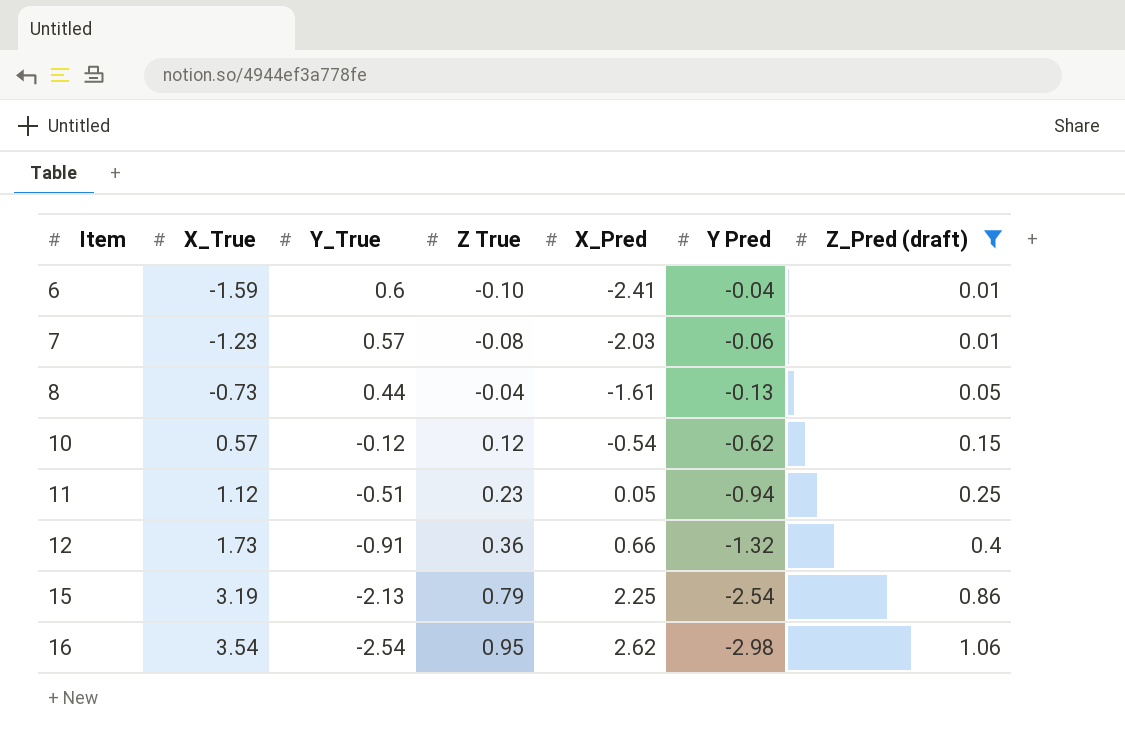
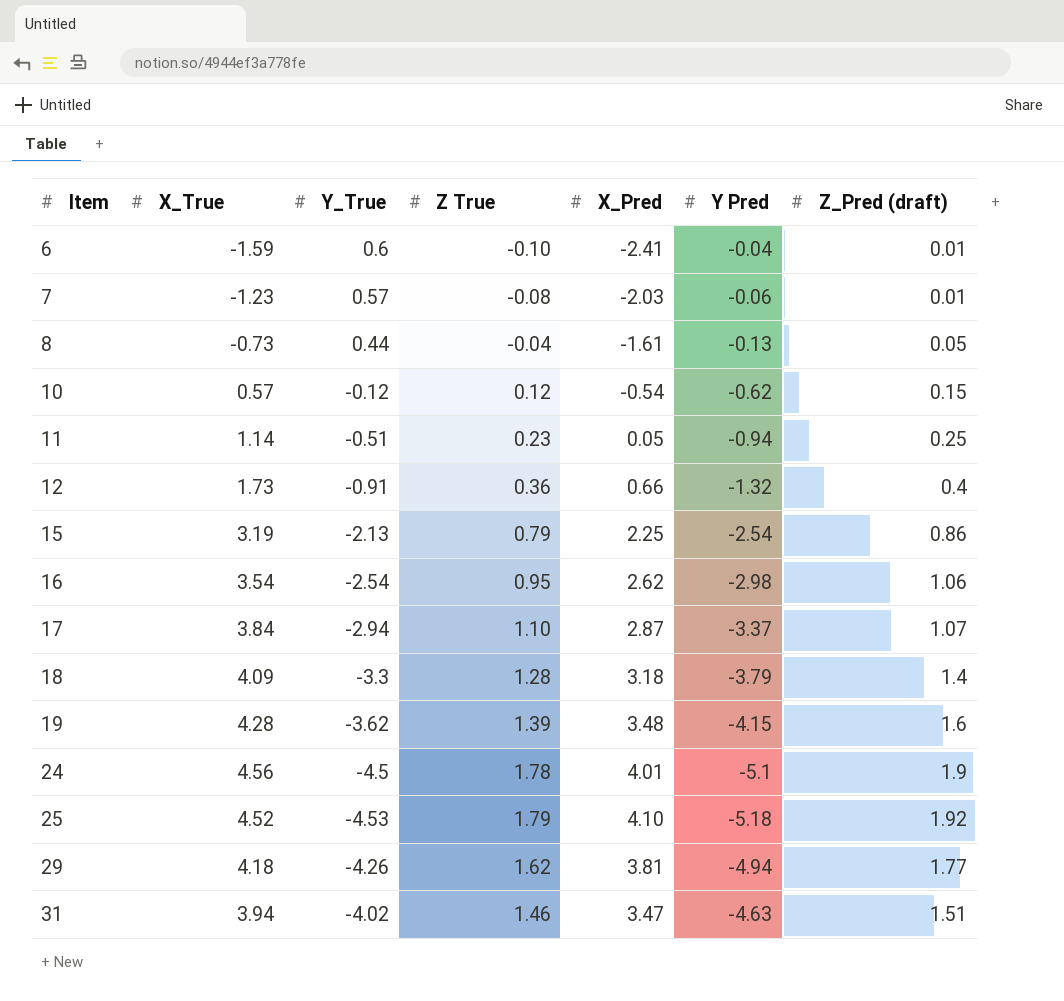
filter: Z_Pred (draft) <= 1.06 -> none
11 | X_True: 1.12 -> 1.14

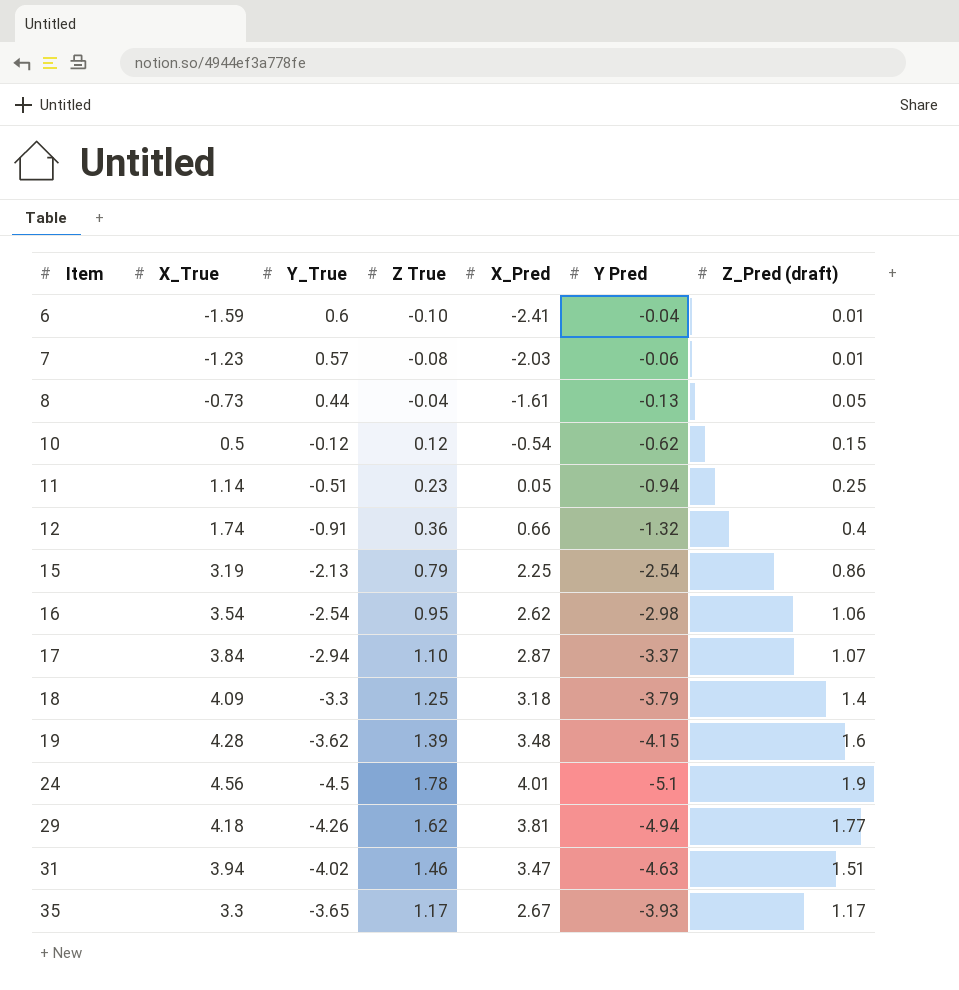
row 25: 4.52 | -4.53 | 1.79 | 4.10 | -5.18 | 1.92 -> none
10 | X_True: 0.57 -> 0.5
12 | X_True: 1.73 -> 1.74
18 | Z True: 1.28 -> 1.25
row 35: none -> 3.3 | -3.65 | 1.17 | 2.67 | -3.93 | 1.17

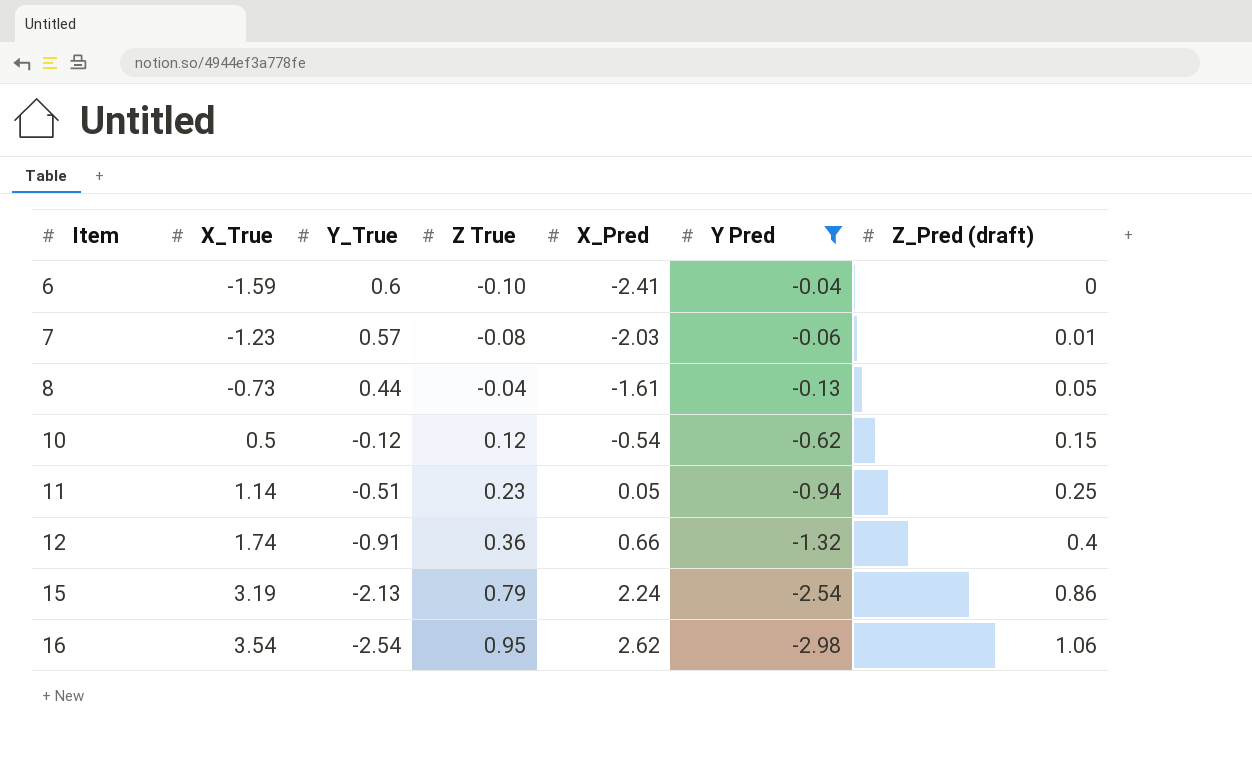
filter: none -> Y Pred >= -2.98
6 | Z_Pred (draft): 0.01 -> 0
15 | X_Pred: 2.25 -> 2.24

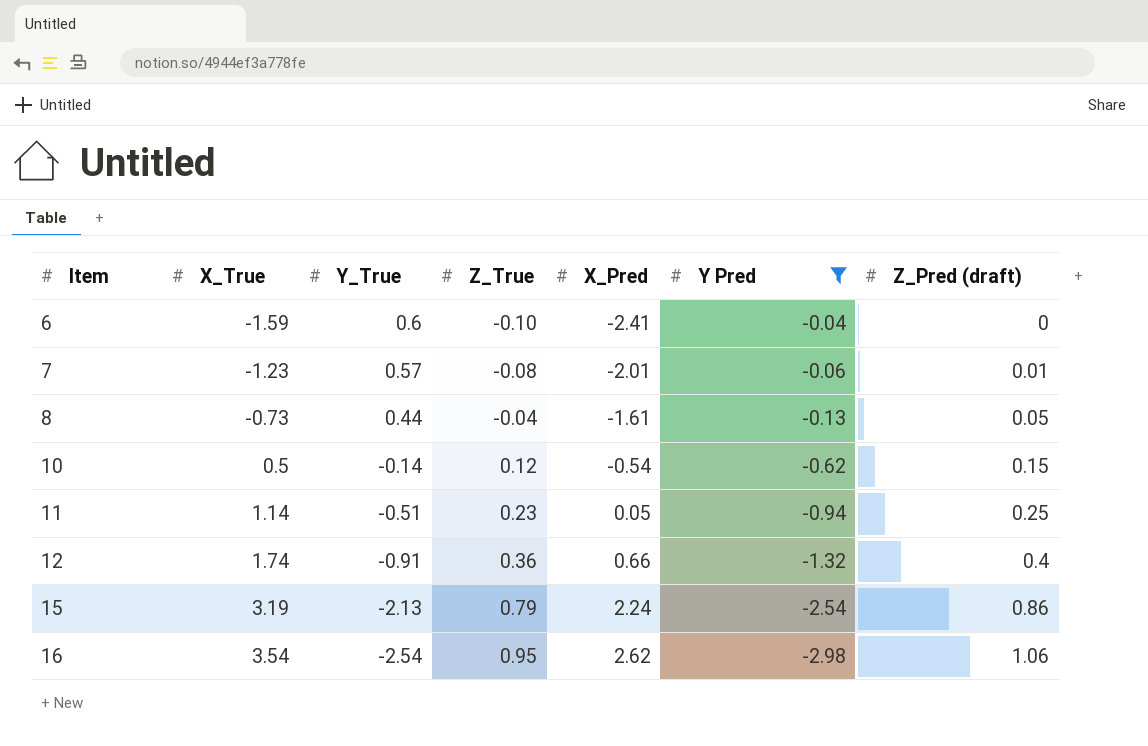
column name: Z True -> Z_True
7 | X_Pred: -2.03 -> -2.01
10 | Y_True: -0.12 -> -0.14

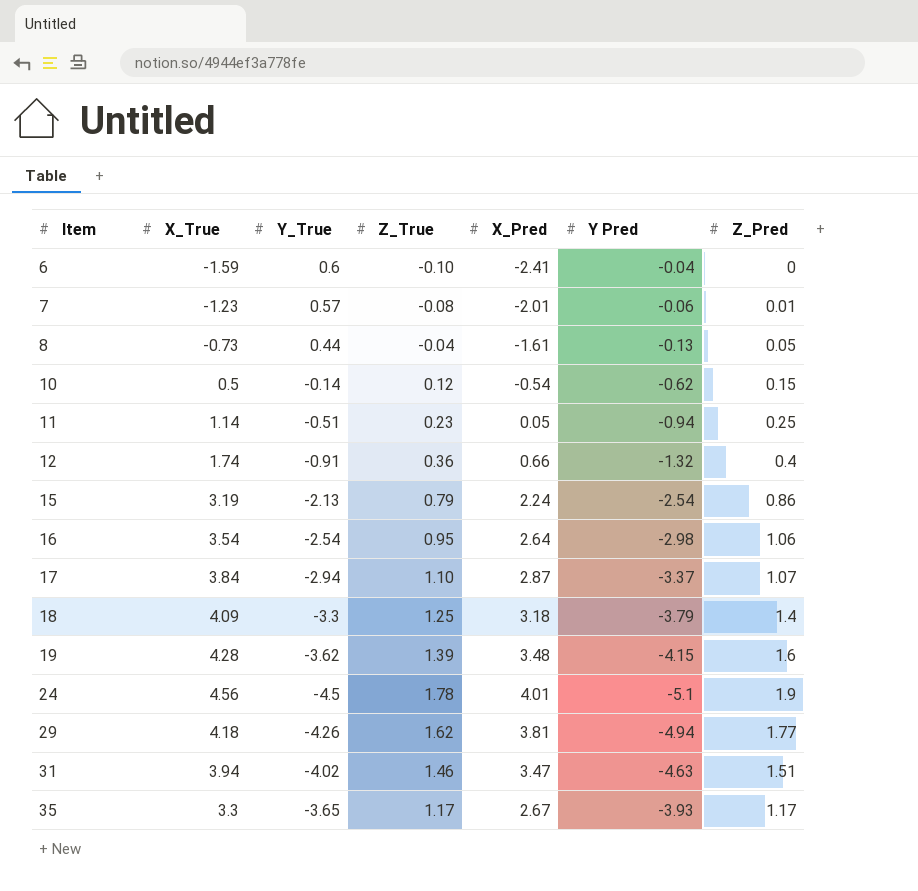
filter: Y Pred >= -2.98 -> none
column name: Z_Pred (draft) -> Z_Pred
16 | X_Pred: 2.62 -> 2.64

